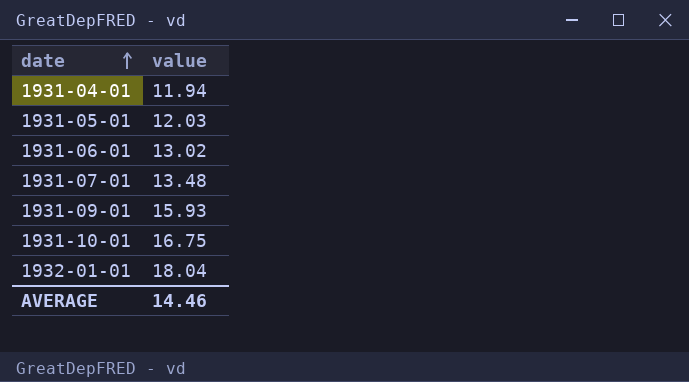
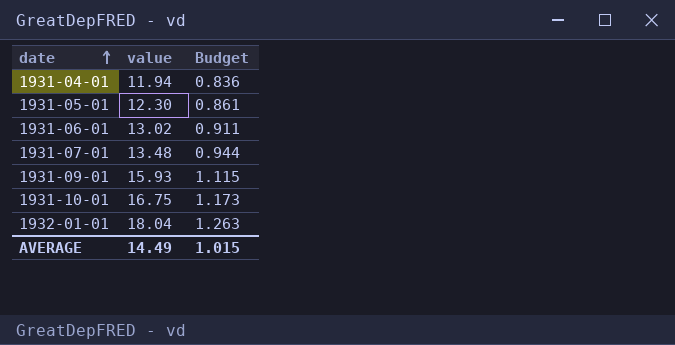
column Budget | formula: none -> [value] * 0.07
1931-05-01 | value: 12.03 -> 12.30
AVERAGE | value: 14.46 -> 14.49

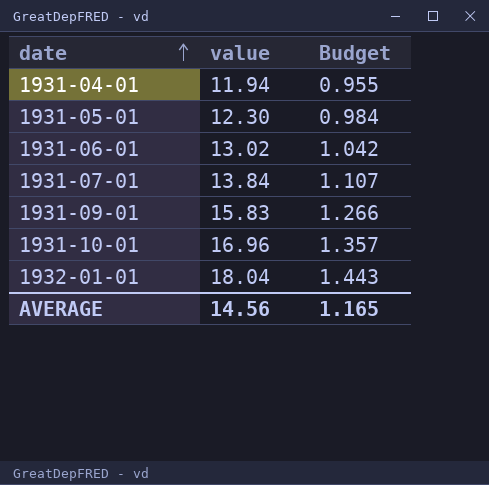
column Budget | formula: [value] * 0.07 -> [value] * 0.08
1931-07-01 | value: 13.48 -> 13.84
1931-09-01 | value: 15.93 -> 15.83
1931-10-01 | value: 16.75 -> 16.96
AVERAGE | value: 14.49 -> 14.56
AVERAGE | Budget: 1.015 -> 1.165

